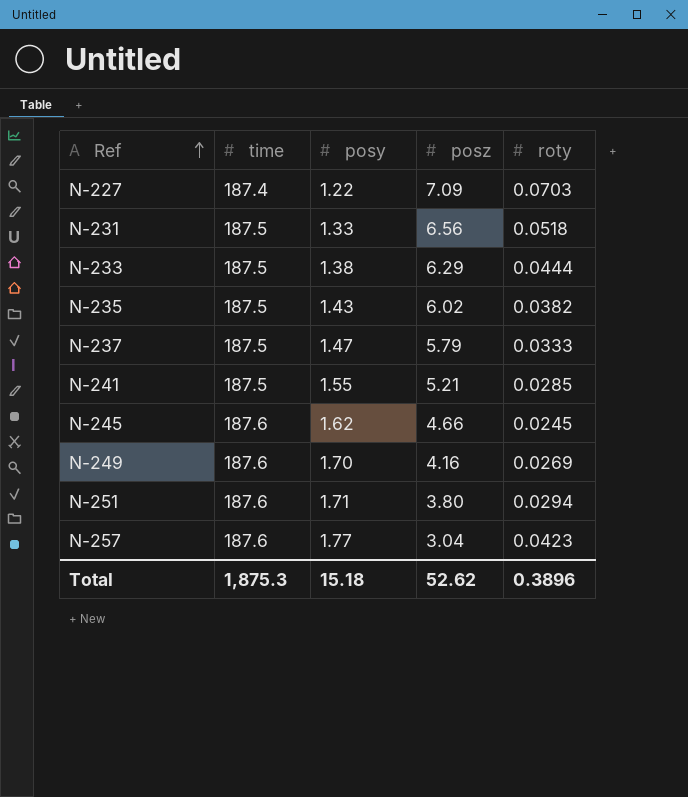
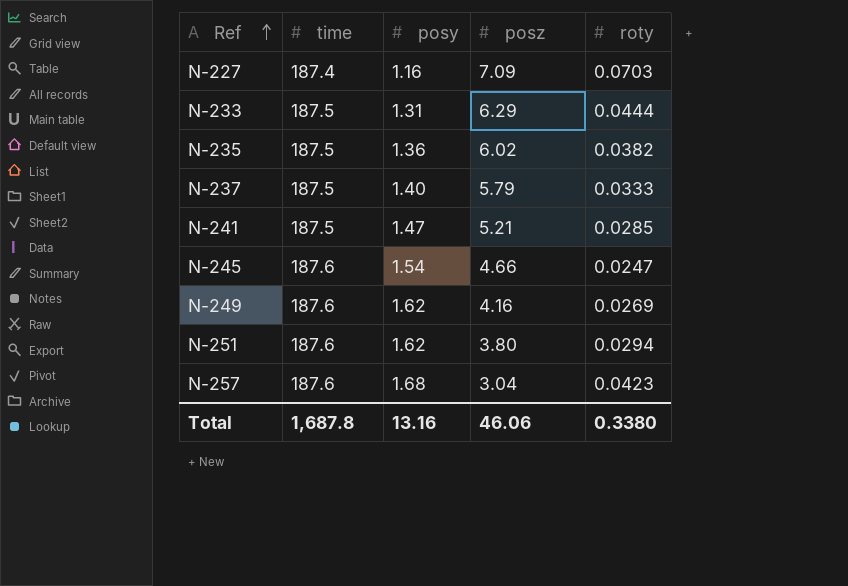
row N-231: 187.5 | 1.33 | 6.56 | 0.0518 -> none
N-227 | posy: 1.22 -> 1.16
N-233 | posy: 1.38 -> 1.31
N-235 | posy: 1.43 -> 1.36
N-237 | posy: 1.47 -> 1.40
N-241 | posy: 1.55 -> 1.47
N-245 | posy: 1.62 -> 1.54
N-245 | roty: 0.0245 -> 0.0247
N-249 | posy: 1.70 -> 1.62
N-251 | posy: 1.71 -> 1.62
N-257 | posy: 1.77 -> 1.68
Total | time: 1,875.3 -> 1,687.8
Total | posy: 15.18 -> 13.16
Total | posz: 52.62 -> 46.06
Total | roty: 0.3896 -> 0.3380

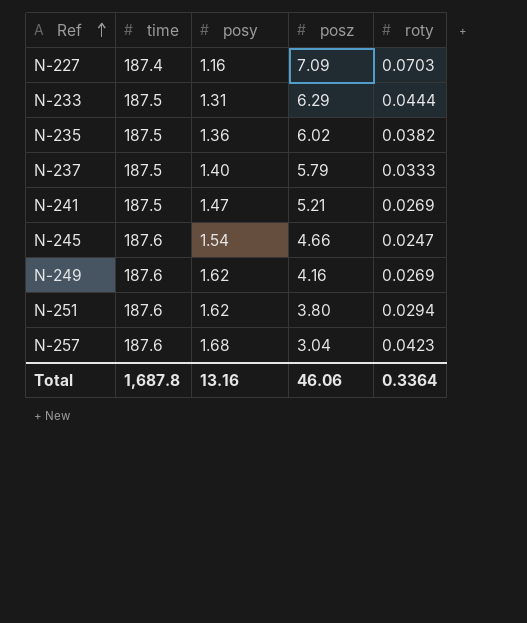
N-241 | roty: 0.0285 -> 0.0269
Total | roty: 0.3380 -> 0.3364

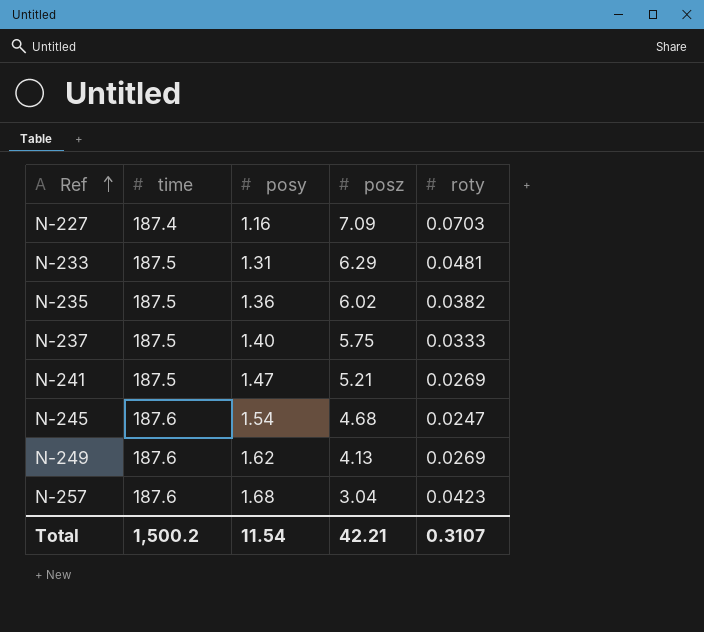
row N-251: 187.6 | 1.62 | 3.80 | 0.0294 -> none
N-233 | roty: 0.0444 -> 0.0481
N-237 | posz: 5.79 -> 5.75
N-245 | posz: 4.66 -> 4.68
N-249 | posz: 4.16 -> 4.13
Total | time: 1,687.8 -> 1,500.2
Total | posy: 13.16 -> 11.54
Total | posz: 46.06 -> 42.21
Total | roty: 0.3364 -> 0.3107

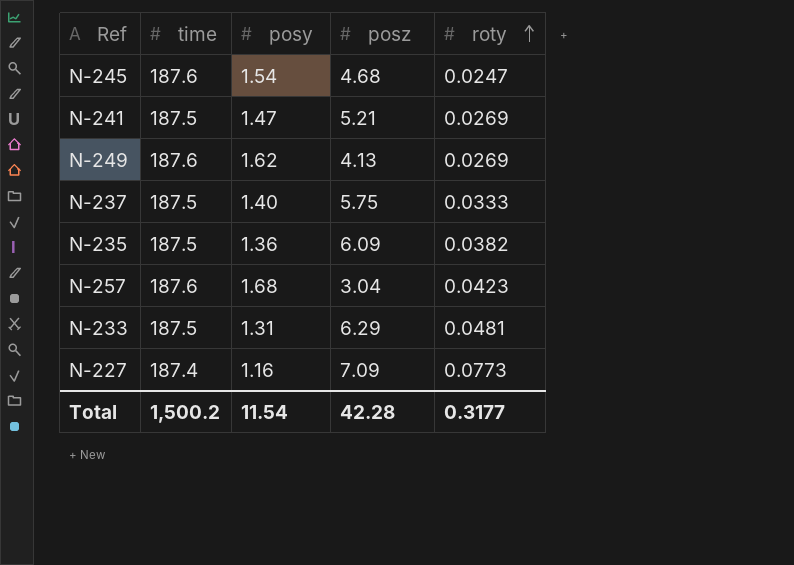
row order: Ref ascending -> roty ascending
N-235 | posz: 6.02 -> 6.09
N-227 | roty: 0.0703 -> 0.0773
Total | posz: 42.21 -> 42.28
Total | roty: 0.3107 -> 0.3177

